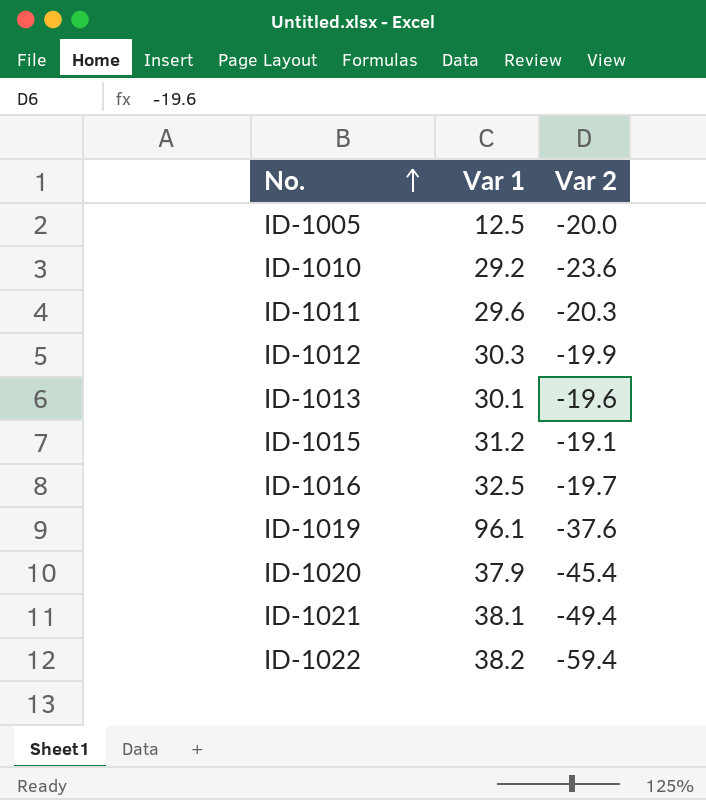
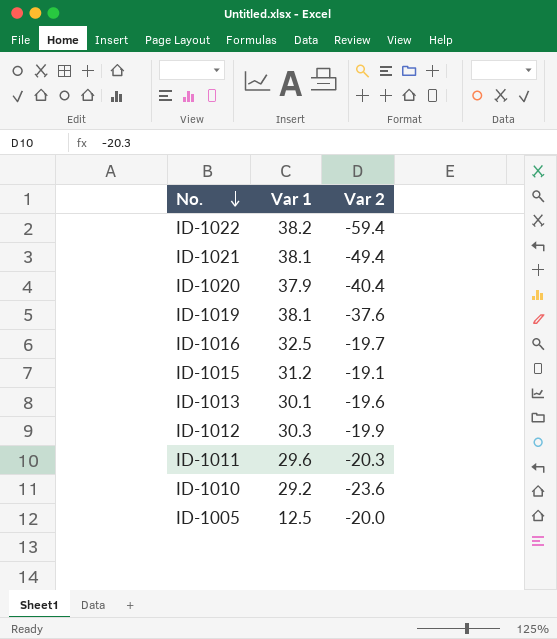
row order: No. ascending -> No. descending
ID-1020 | Var 2: -45.4 -> -40.4
ID-1019 | Var 1: 96.1 -> 38.1

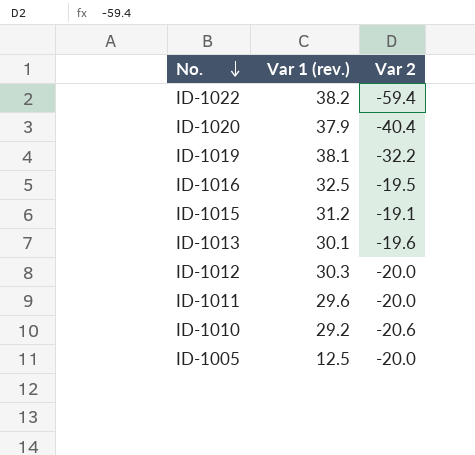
column name: Var 1 -> Var 1 (rev.)
row ID-1021: 38.1 | -49.4 -> none
ID-1019 | Var 2: -37.6 -> -32.2
ID-1016 | Var 2: -19.7 -> -19.5
ID-1012 | Var 2: -19.9 -> -20.0
ID-1011 | Var 2: -20.3 -> -20.0
ID-1010 | Var 2: -23.6 -> -20.6

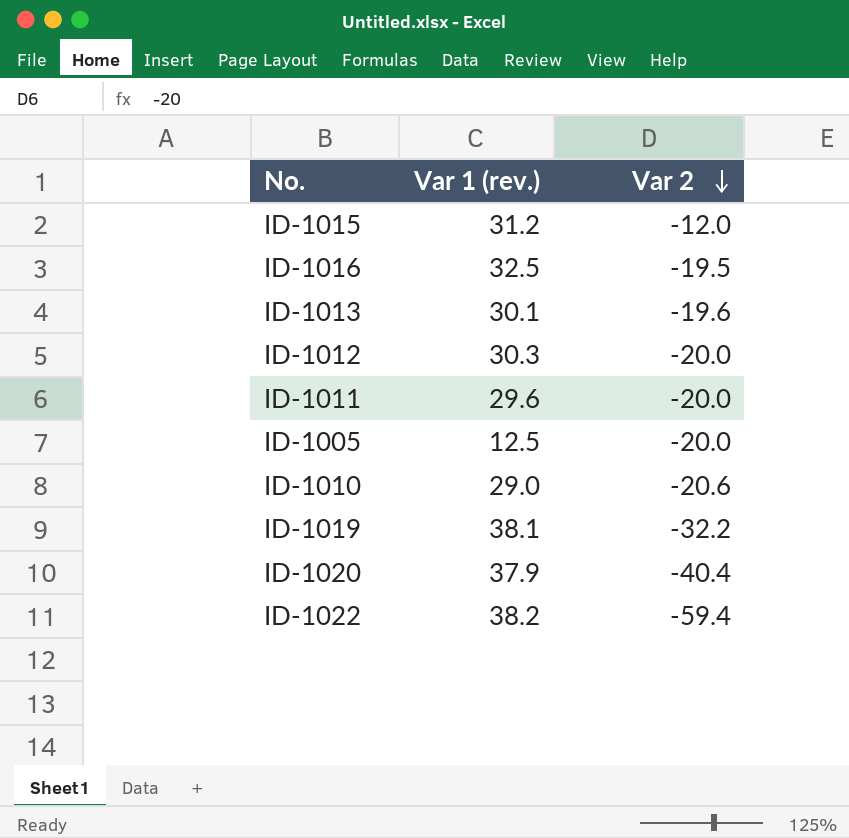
row order: No. descending -> Var 2 descending
ID-1015 | Var 2: -19.1 -> -12.0
ID-1010 | Var 1 (rev.): 29.2 -> 29.0

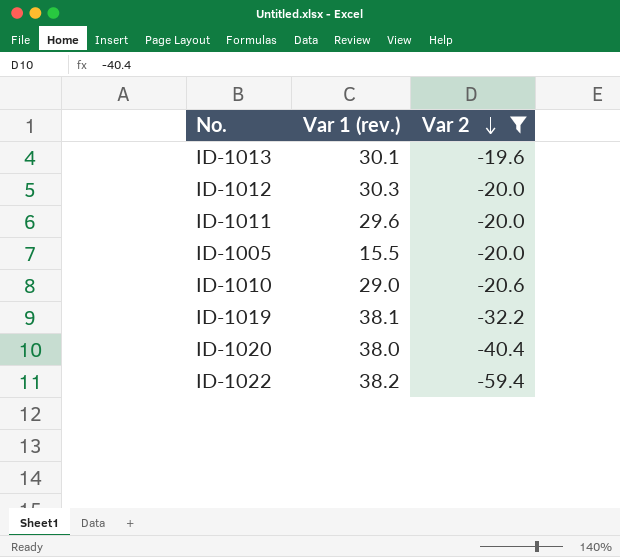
filter: none -> Var 2 <= -19.6
ID-1005 | Var 1 (rev.): 12.5 -> 15.5
ID-1020 | Var 1 (rev.): 37.9 -> 38.0

